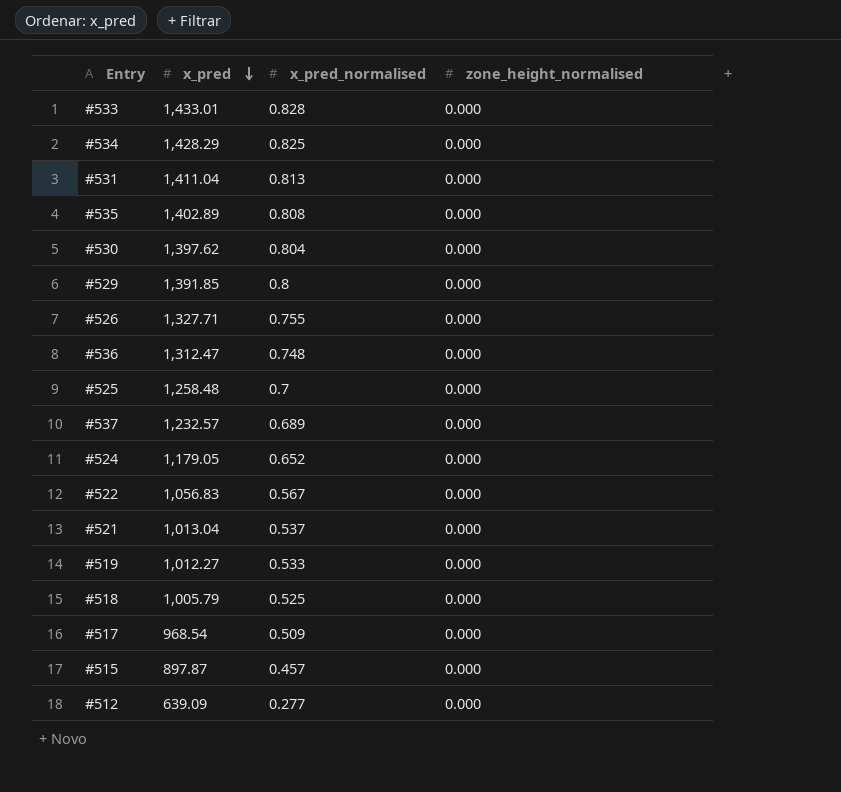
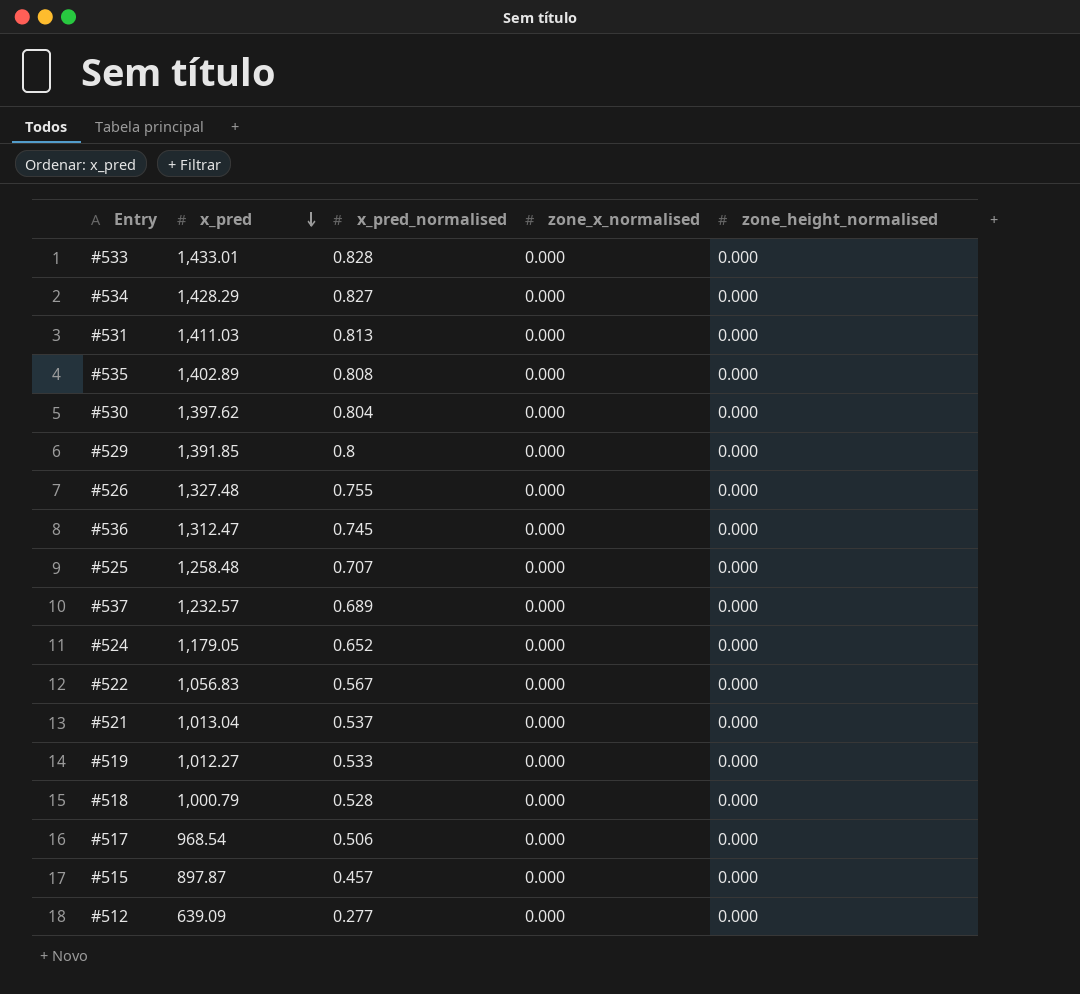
column zone_x_normalised | position: none -> 4
#534 | x_pred_normalised: 0.825 -> 0.827
#531 | x_pred: 1,411.04 -> 1,411.03
#526 | x_pred: 1,327.71 -> 1,327.48
#536 | x_pred_normalised: 0.748 -> 0.745
#525 | x_pred_normalised: 0.7 -> 0.707
#518 | x_pred: 1,005.79 -> 1,000.79
#518 | x_pred_normalised: 0.525 -> 0.528
#517 | x_pred_normalised: 0.509 -> 0.506

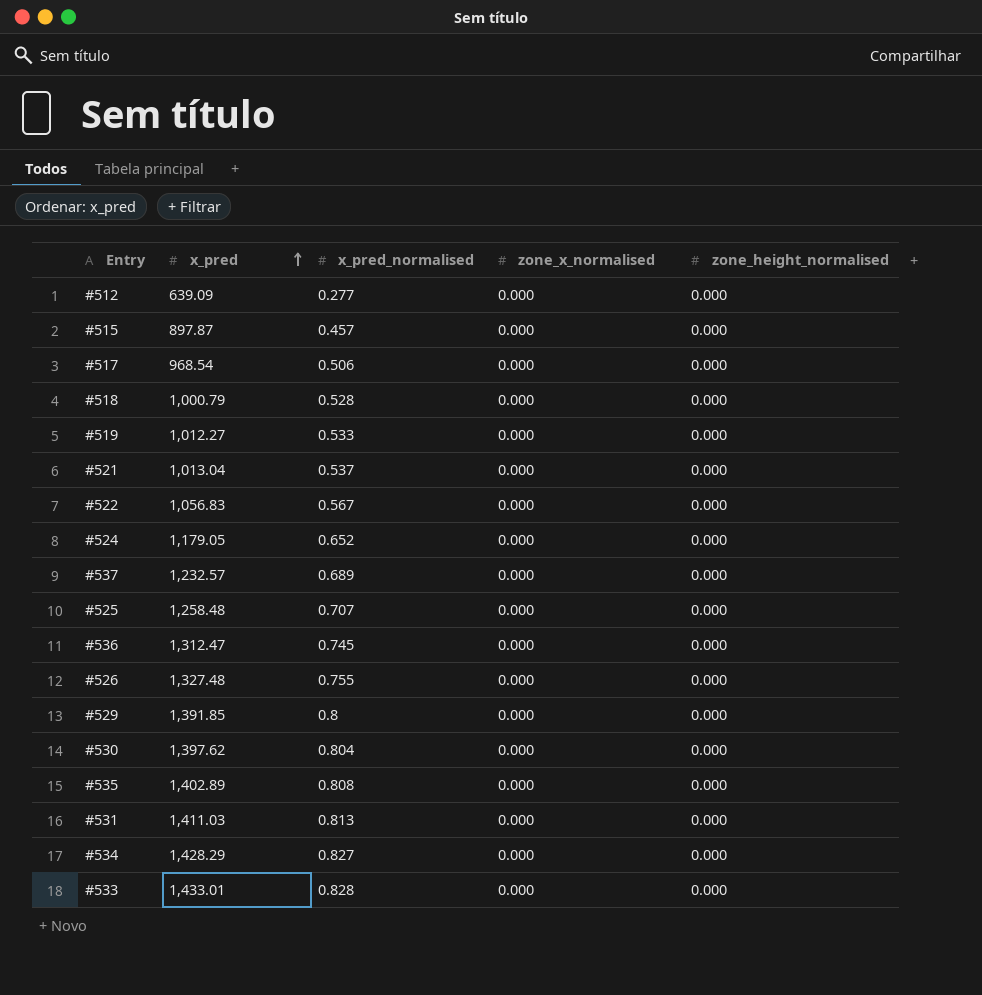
row order: x_pred descending -> x_pred ascending

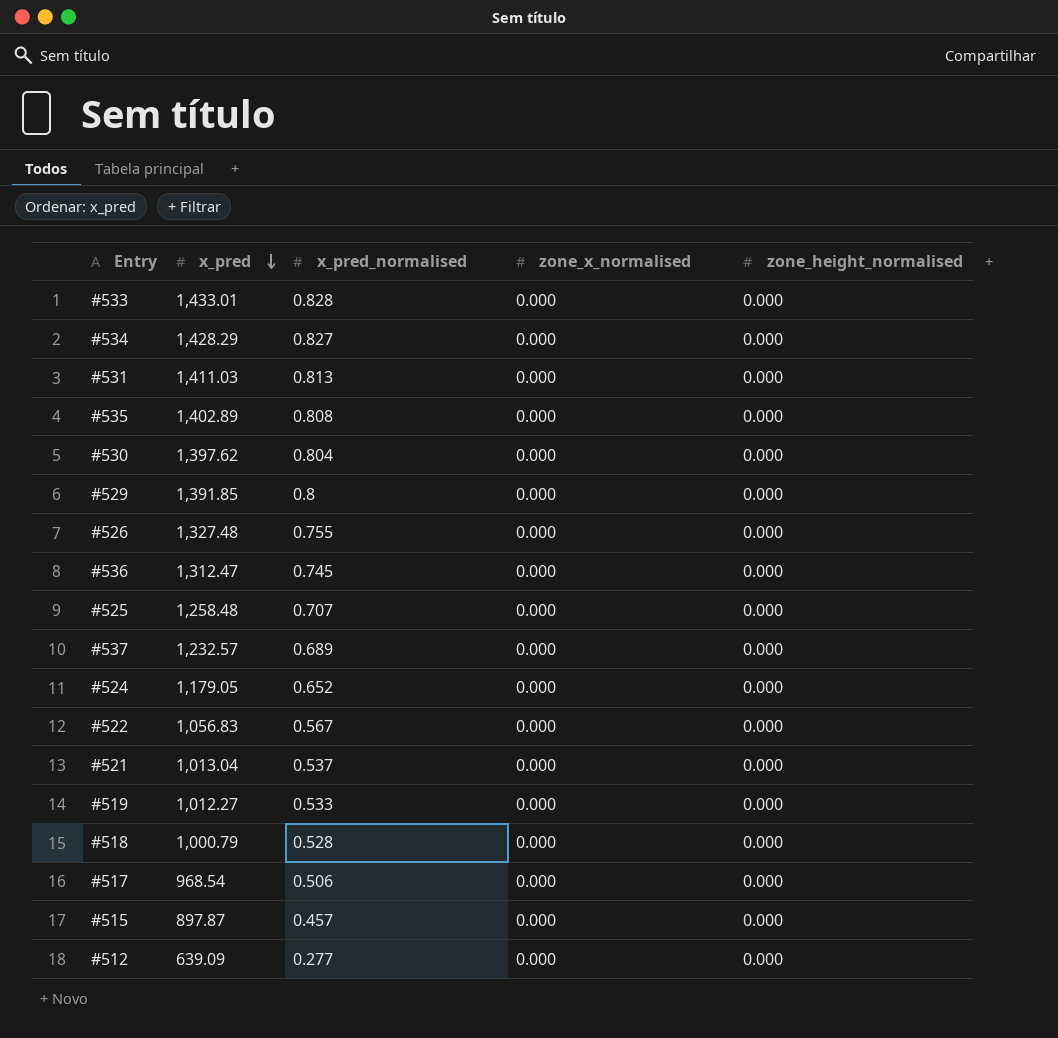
row order: x_pred ascending -> x_pred descending

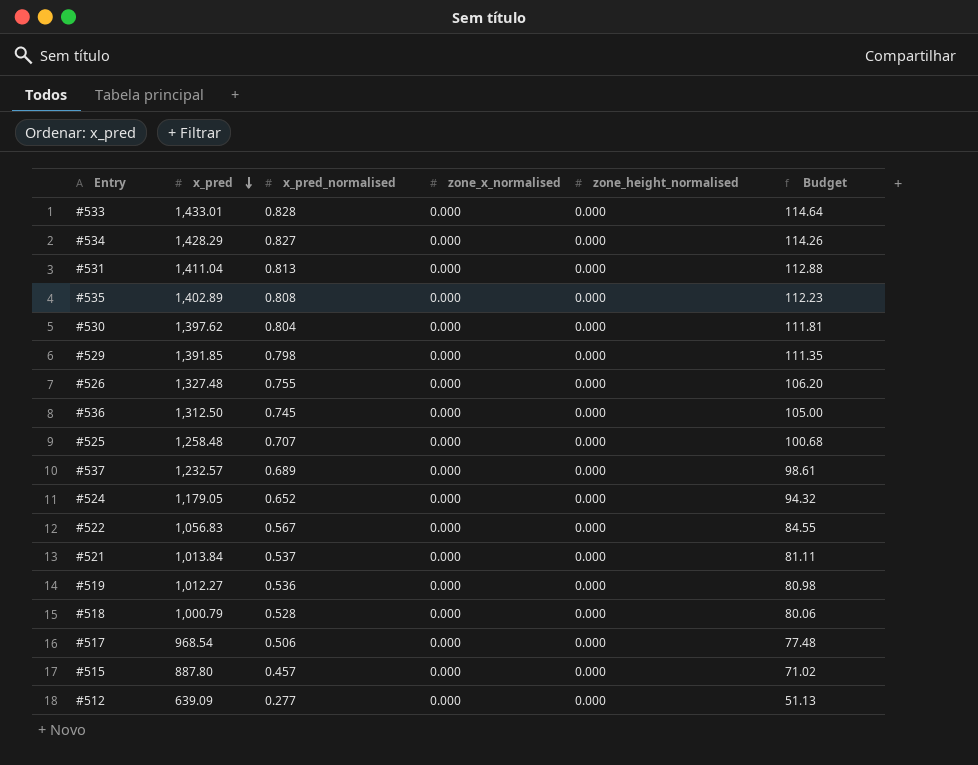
column Budget | formula: none -> [x_pred] * 0.08
#531 | x_pred: 1,411.03 -> 1,411.04
#529 | x_pred_normalised: 0.8 -> 0.798
#536 | x_pred: 1,312.47 -> 1,312.50
#521 | x_pred: 1,013.04 -> 1,013.84
#519 | x_pred_normalised: 0.533 -> 0.536
#515 | x_pred: 897.87 -> 887.80

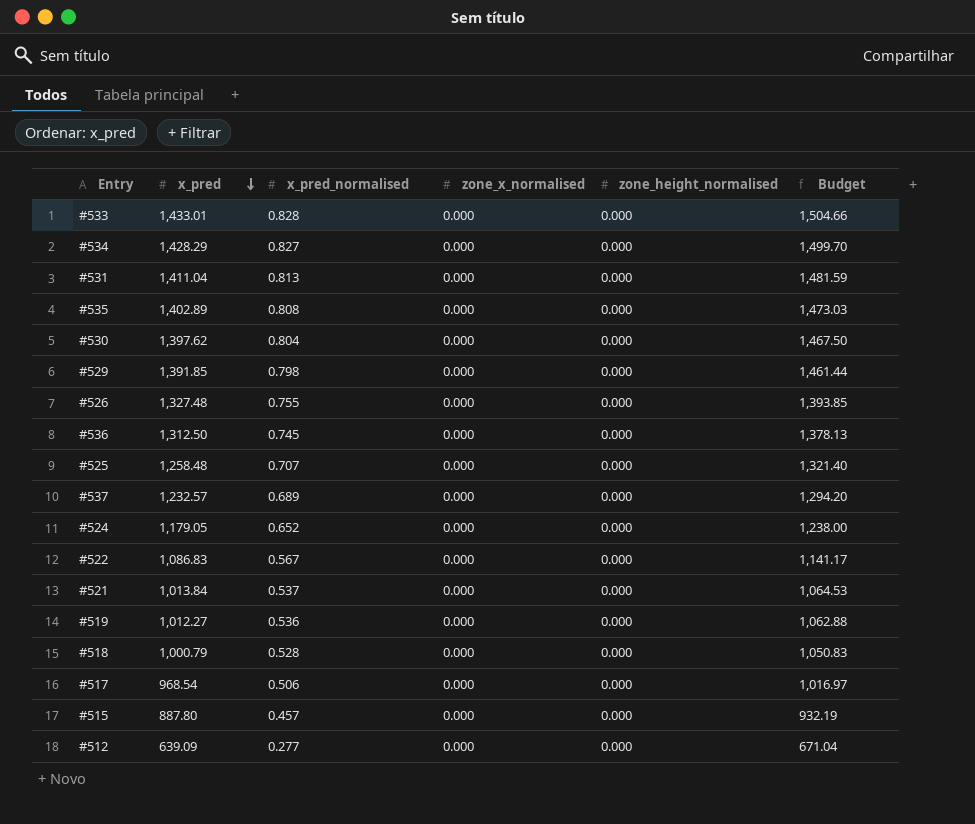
column Budget | formula: [x_pred] * 0.08 -> [x_pred] * 1.05
#522 | x_pred: 1,056.83 -> 1,086.83

